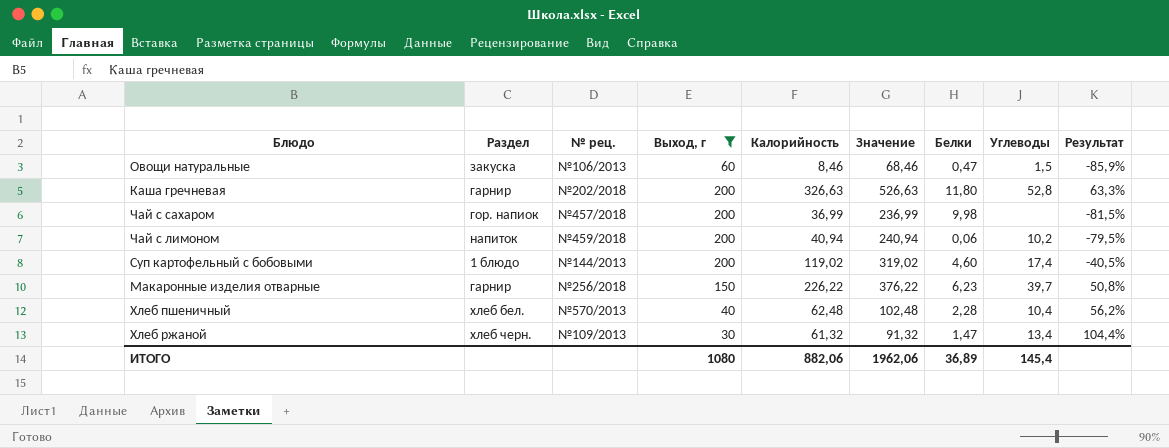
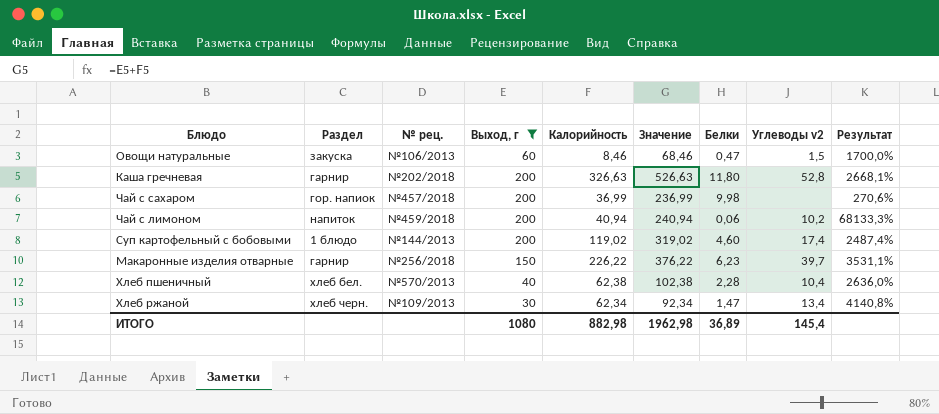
column name: Углеводы -> Углеводы v2
column Результат | formula: ([Калорийность] - [Выход, г]) / [Выход, г] -> ([Калорийность] - [Белки]) / [Белки]
Хлеб пшеничный | Калорийность: 62,48 -> 62,38
Хлеб пшеничный | Значение: 102,48 -> 102,38
Хлеб ржаной | Калорийность: 61,32 -> 62,34
Хлеб ржаной | Значение: 91,32 -> 92,34
ИТОГО | Калорийность: 882,06 -> 882,98
ИТОГО | Значение: 1962,06 -> 1962,98

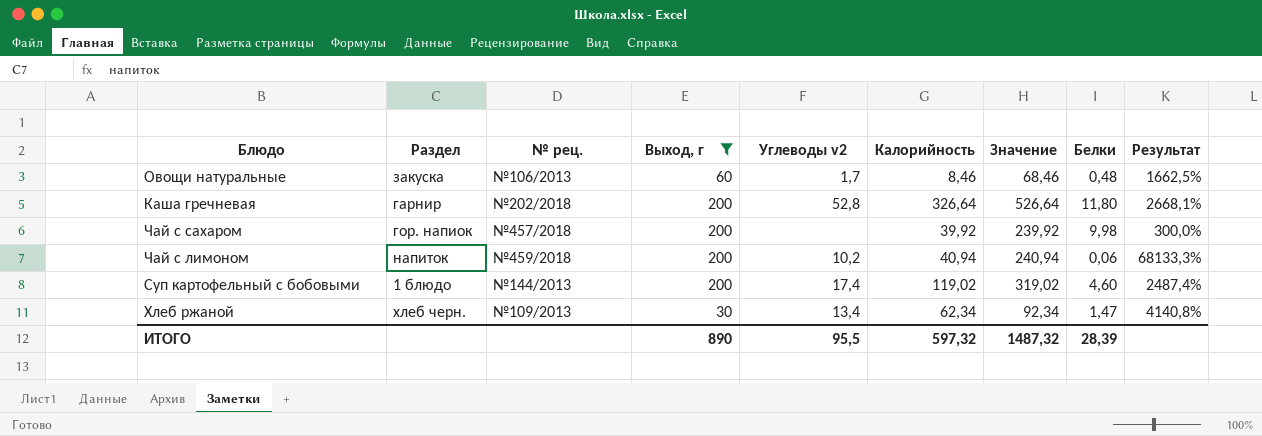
column Углеводы v2 | position: 8 -> 5
row Макаронные изделия отварные: гарнир | №256/2018 | 150 | 226,22 | 376,22 | 6,23 | 39,7 | 3531,1% -> none
row Хлеб пшеничный: хлеб бел. | №570/2013 | 40 | 62,38 | 102,38 | 2,28 | 10,4 | 2636,0% -> none
Овощи натуральные | Углеводы v2: 1,5 -> 1,7
Овощи натуральные | Белки: 0,47 -> 0,48
Овощи натуральные | Результат: 1700,0% -> 1662,5%
Каша гречневая | Калорийность: 326,63 -> 326,64
Каша гречневая | Значение: 526,63 -> 526,64
Чай с сахаром | Калорийность: 36,99 -> 39,92
Чай с сахаром | Значение: 236,99 -> 239,92
Чай с сахаром | Результат: 270,6% -> 300,0%
ИТОГО | Выход, г: 1080 -> 890
ИТОГО | Углеводы v2: 145,4 -> 95,5
ИТОГО | Калорийность: 882,98 -> 597,32
ИТОГО | Значение: 1962,98 -> 1487,32
ИТОГО | Белки: 36,89 -> 28,39

